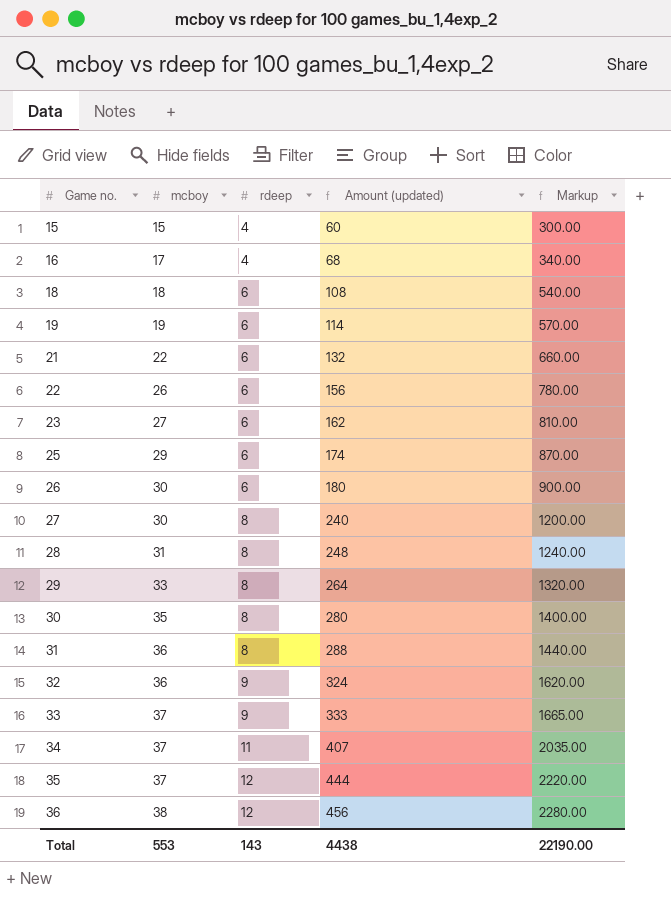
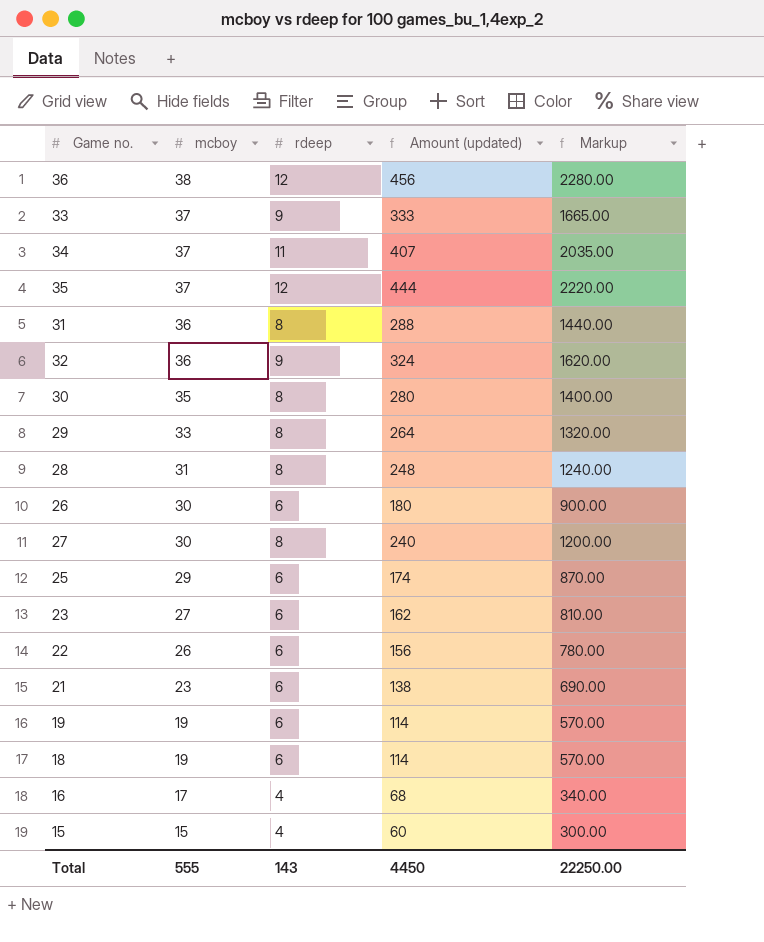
row order: Game no. ascending -> mcboy descending
21 | mcboy: 22 -> 23
21 | Amount (updated): 132 -> 138
21 | Markup: 660.00 -> 690.00
18 | mcboy: 18 -> 19
18 | Amount (updated): 108 -> 114
18 | Markup: 540.00 -> 570.00
Total | mcboy: 553 -> 555
Total | Amount (updated): 4438 -> 4450
Total | Markup: 22190.00 -> 22250.00

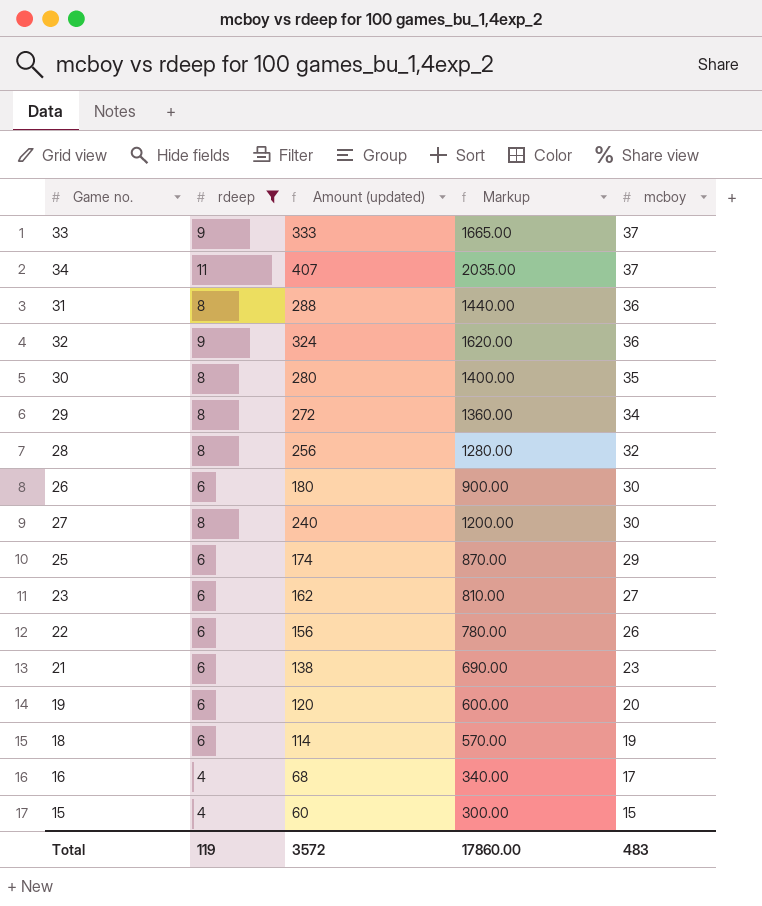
filter: none -> rdeep != 12
column mcboy | position: 2 -> 5
29 | Amount (updated): 264 -> 272
29 | Markup: 1320.00 -> 1360.00
29 | mcboy: 33 -> 34
28 | Amount (updated): 248 -> 256
28 | Markup: 1240.00 -> 1280.00
28 | mcboy: 31 -> 32
19 | Amount (updated): 114 -> 120
19 | Markup: 570.00 -> 600.00
19 | mcboy: 19 -> 20
Total | rdeep: 143 -> 119
Total | Amount (updated): 4450 -> 3572
Total | Markup: 22250.00 -> 17860.00
Total | mcboy: 555 -> 483

